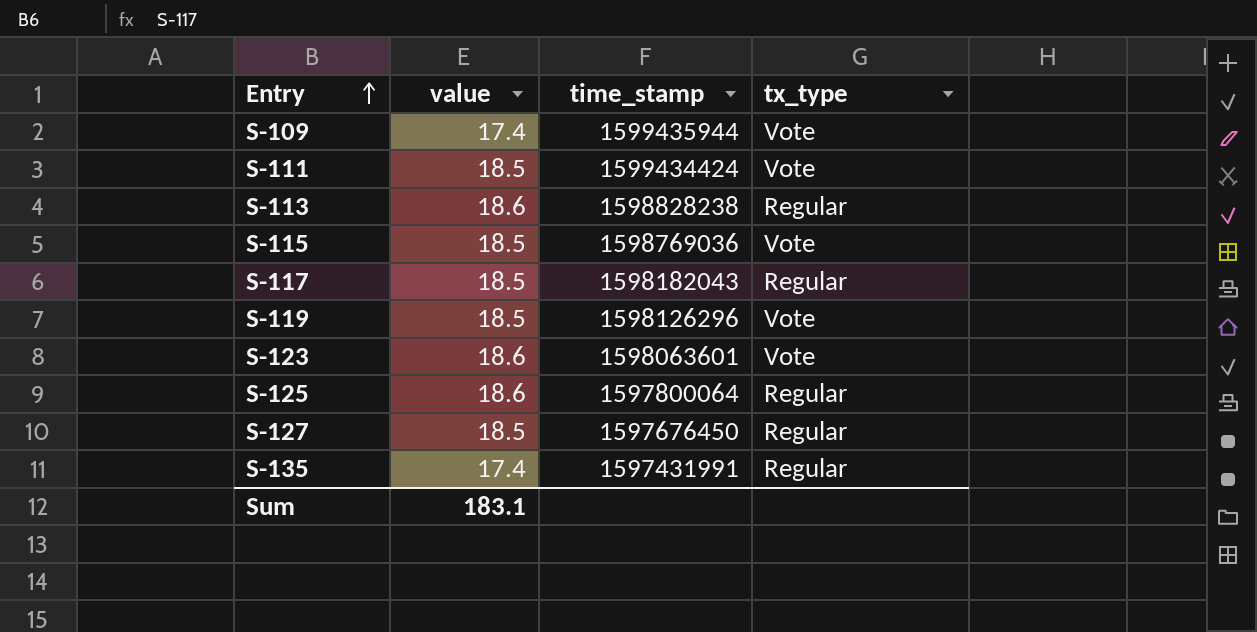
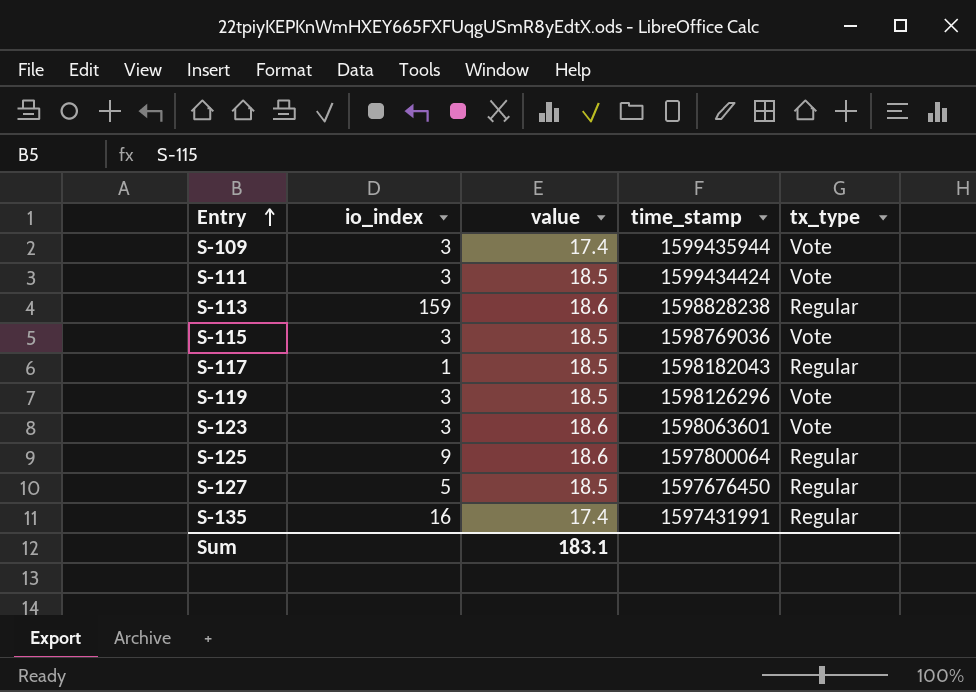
column io_index | position: none -> 2

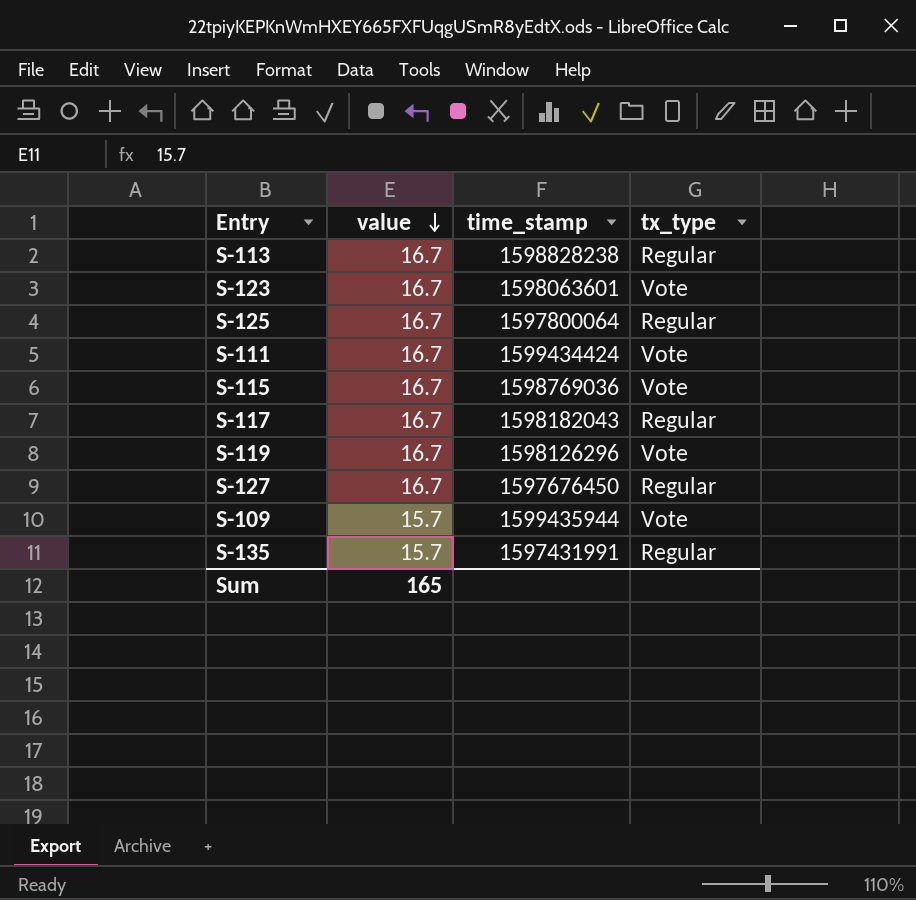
row order: Entry ascending -> value descending
column io_index | position: 2 -> none
S-113 | value: 18.6 -> 16.7
S-123 | value: 18.6 -> 16.7
S-125 | value: 18.6 -> 16.7
S-111 | value: 18.5 -> 16.7
S-115 | value: 18.5 -> 16.7
S-117 | value: 18.5 -> 16.7
S-119 | value: 18.5 -> 16.7
S-127 | value: 18.5 -> 16.7
S-109 | value: 17.4 -> 15.7
S-135 | value: 17.4 -> 15.7
Sum | value: 183.1 -> 165

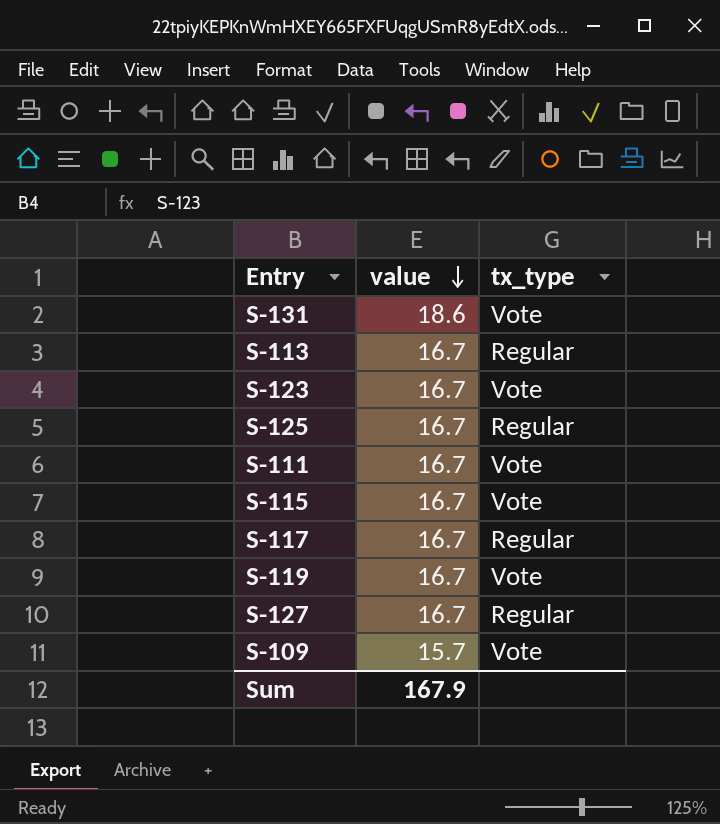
column time_stamp | position: 3 -> none
row S-135: 15.7 | 1597431991 | Regular -> none
row S-131: none -> 18.6 | Vote
Sum | value: 165 -> 167.9

